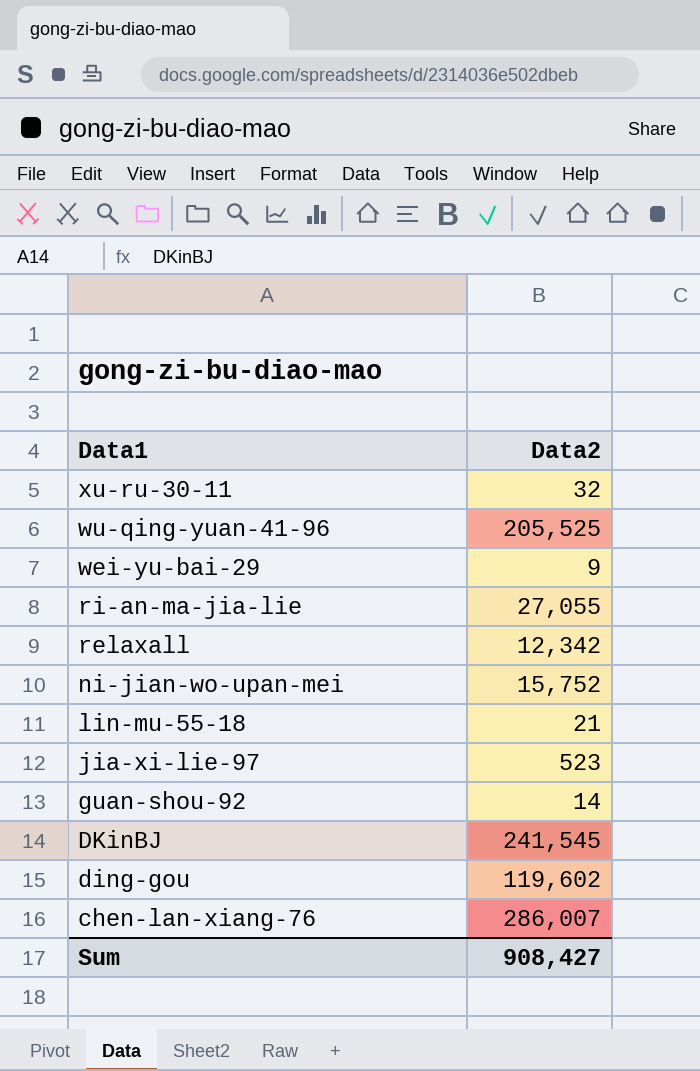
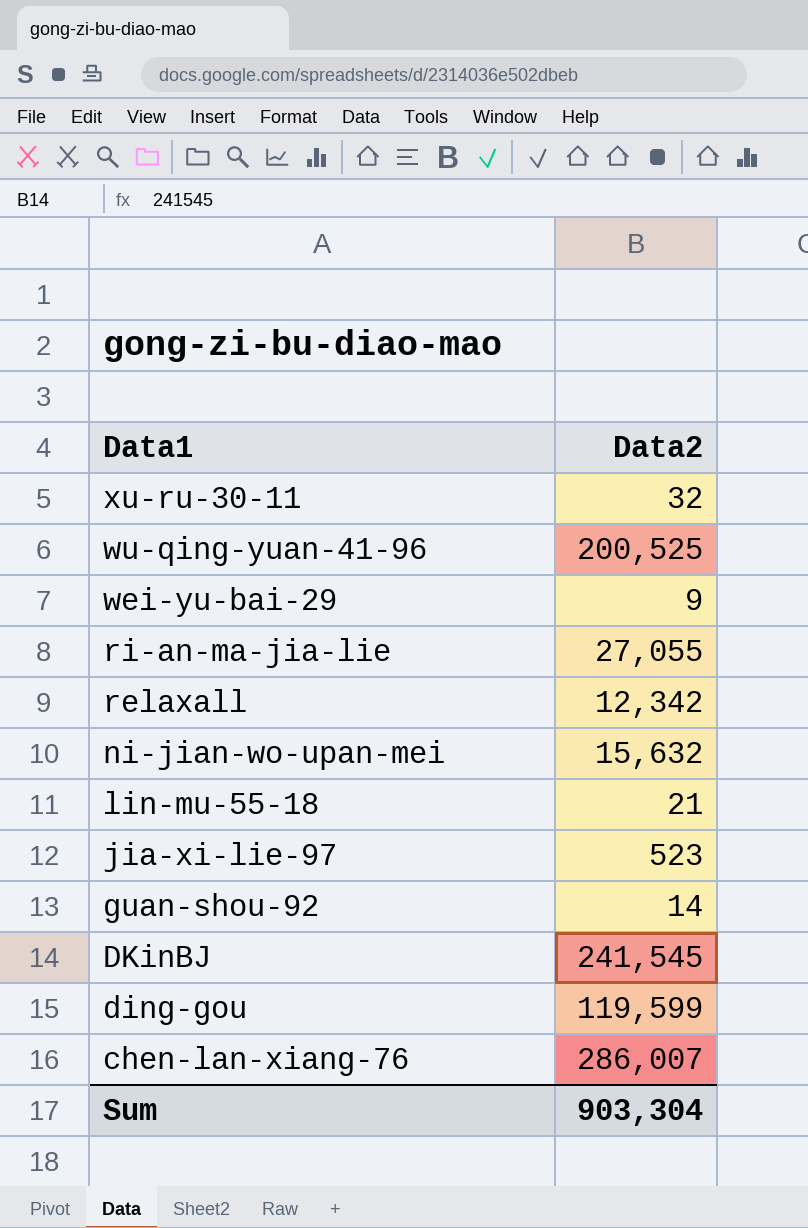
wu-qing-yuan-41-96 | Data2: 205,525 -> 200,525
ni-jian-wo-upan-mei | Data2: 15,752 -> 15,632
ding-gou | Data2: 119,602 -> 119,599
Sum | Data2: 908,427 -> 903,304

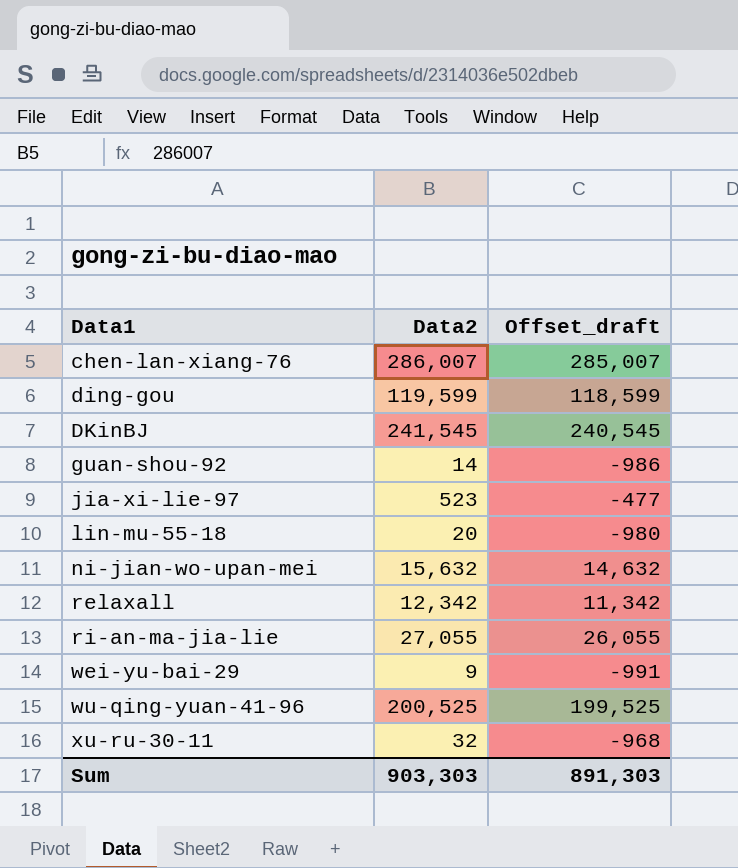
row order: Data1 descending -> Data1 ascending
column Offset_draft | formula: none -> [Data2] - 1000
lin-mu-55-18 | Data2: 21 -> 20
Sum | Data2: 903,304 -> 903,303

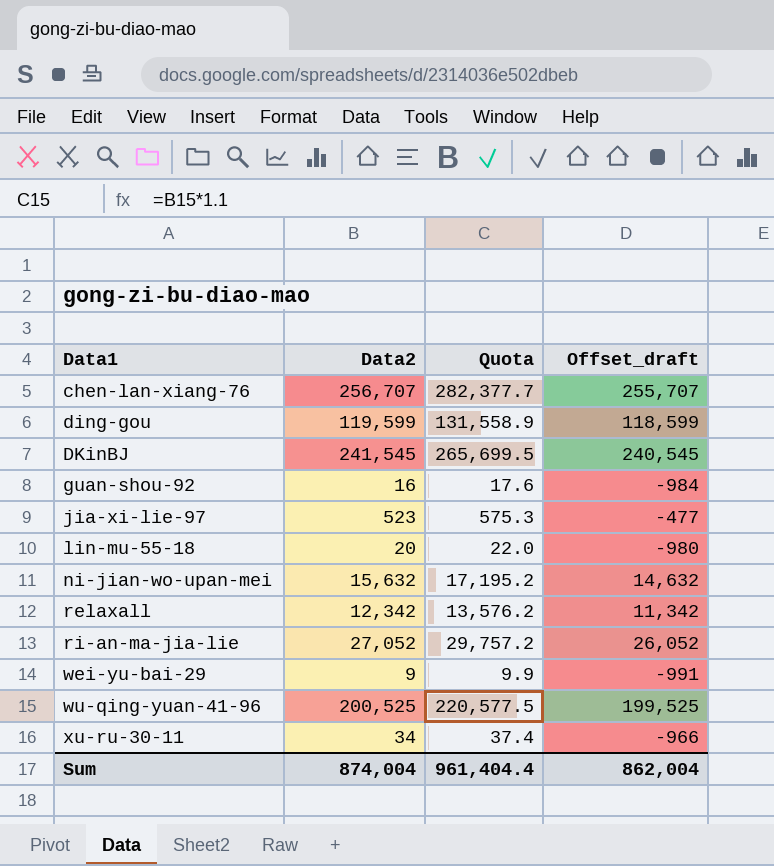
column Quota | formula: none -> [Data2] * 1.1
chen-lan-xiang-76 | Data2: 286,007 -> 256,707
chen-lan-xiang-76 | Offset_draft: 285,007 -> 255,707
guan-shou-92 | Data2: 14 -> 16
guan-shou-92 | Offset_draft: -986 -> -984
ri-an-ma-jia-lie | Data2: 27,055 -> 27,052
ri-an-ma-jia-lie | Offset_draft: 26,055 -> 26,052
xu-ru-30-11 | Data2: 32 -> 34
xu-ru-30-11 | Offset_draft: -968 -> -966
Sum | Data2: 903,303 -> 874,004
Sum | Offset_draft: 891,303 -> 862,004

